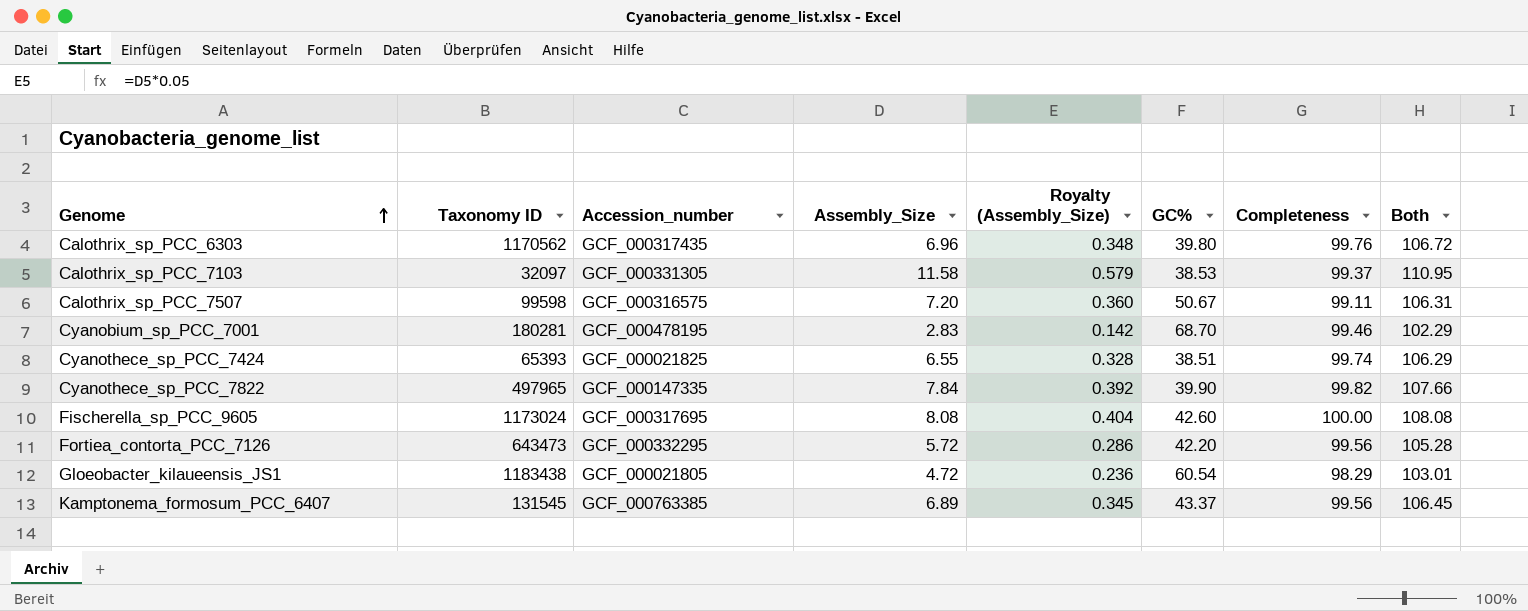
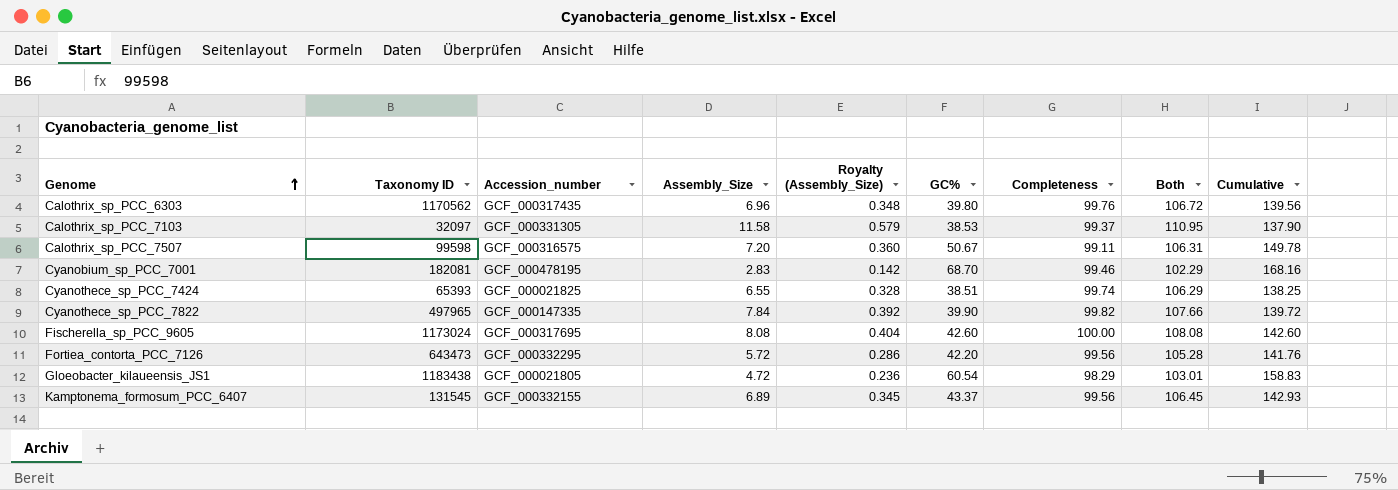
column Cumulative | formula: none -> [GC%] + [Completeness]
Cyanobium_sp_PCC_7001 | Taxonomy ID: 180281 -> 182081
Kamptonema_formosum_PCC_6407 | Accession_number: GCF_000763385 -> GCF_000332155

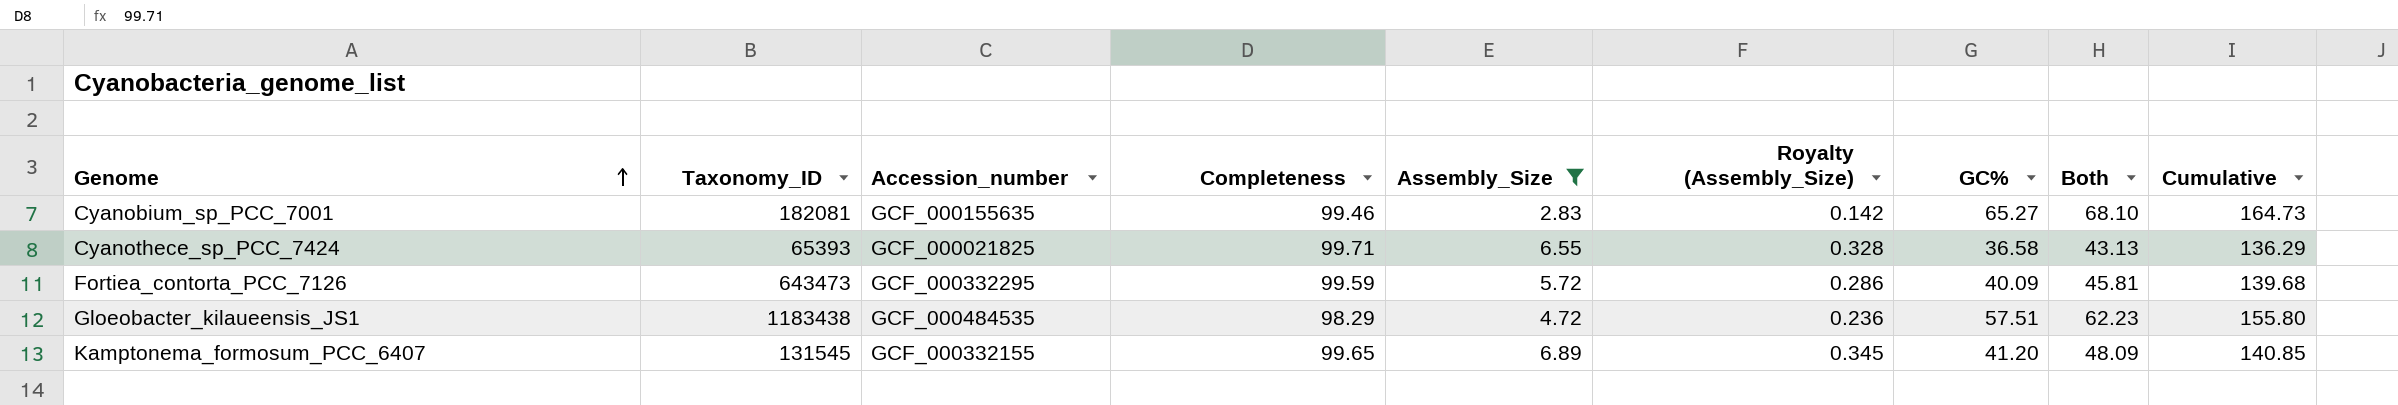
filter: none -> Assembly_Size <= 6.89
column name: Taxonomy ID -> Taxonomy_ID
column Completeness | position: 7 -> 4
column Both | formula: [Assembly_Size] + [Completeness] -> [Assembly_Size] + [GC%]
Cyanobium_sp_PCC_7001 | Accession_number: GCF_000478195 -> GCF_000155635
Cyanobium_sp_PCC_7001 | GC%: 68.70 -> 65.27
Cyanobium_sp_PCC_7001 | Cumulative: 168.16 -> 164.73
Cyanothece_sp_PCC_7424 | Completeness: 99.74 -> 99.71
Cyanothece_sp_PCC_7424 | GC%: 38.51 -> 36.58
Cyanothece_sp_PCC_7424 | Cumulative: 138.25 -> 136.29
Fortiea_contorta_PCC_7126 | Completeness: 99.56 -> 99.59
Fortiea_contorta_PCC_7126 | GC%: 42.20 -> 40.09
Fortiea_contorta_PCC_7126 | Cumulative: 141.76 -> 139.68
Gloeobacter_kilaueensis_JS1 | Accession_number: GCF_000021805 -> GCF_000484535
Gloeobacter_kilaueensis_JS1 | GC%: 60.54 -> 57.51
Gloeobacter_kilaueensis_JS1 | Cumulative: 158.83 -> 155.80
Kamptonema_formosum_PCC_6407 | Completeness: 99.56 -> 99.65
Kamptonema_formosum_PCC_6407 | GC%: 43.37 -> 41.20
Kamptonema_formosum_PCC_6407 | Cumulative: 142.93 -> 140.85

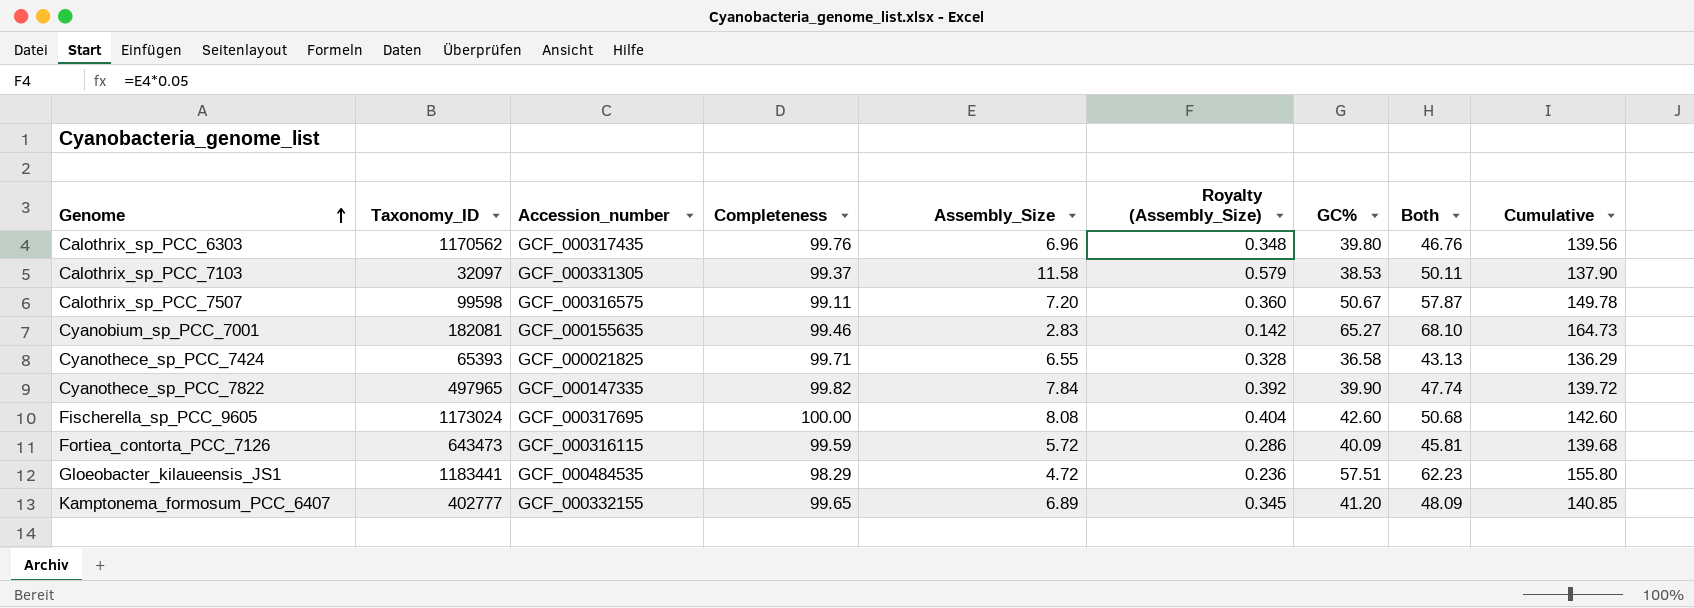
filter: Assembly_Size <= 6.89 -> none
Fortiea_contorta_PCC_7126 | Accession_number: GCF_000332295 -> GCF_000316115
Gloeobacter_kilaueensis_JS1 | Taxonomy_ID: 1183438 -> 1183441
Kamptonema_formosum_PCC_6407 | Taxonomy_ID: 131545 -> 402777

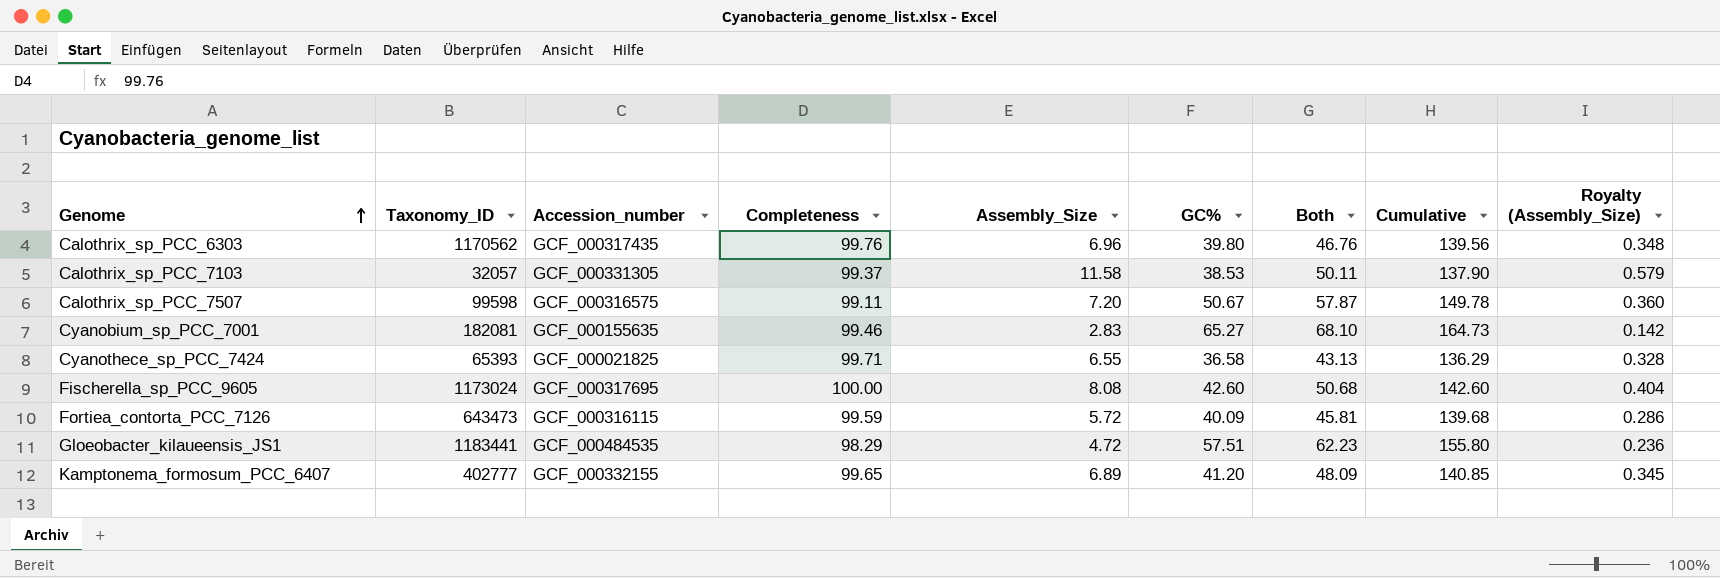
column Royalty (Assembly_Size) | position: 6 -> 9
row Cyanothece_sp_PCC_7822: 497965 | GCF_000147335 | 99.82 | 7.84 | 0.392 | 39.90 | 47.74 | 139.72 -> none
Calothrix_sp_PCC_7103 | Taxonomy_ID: 32097 -> 32057

